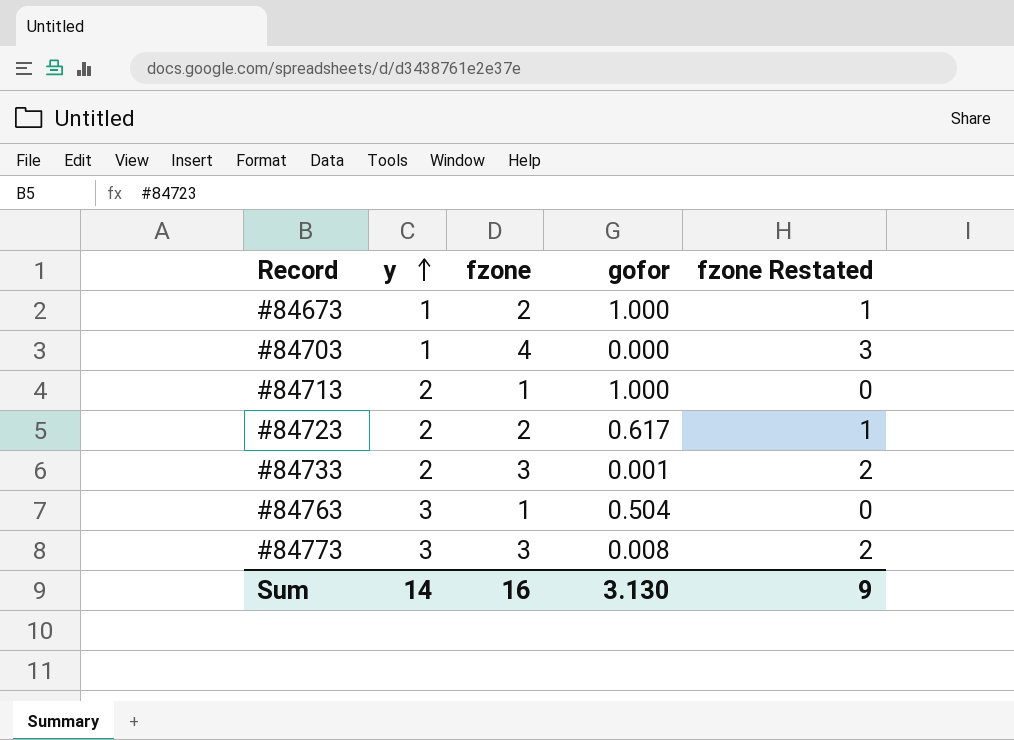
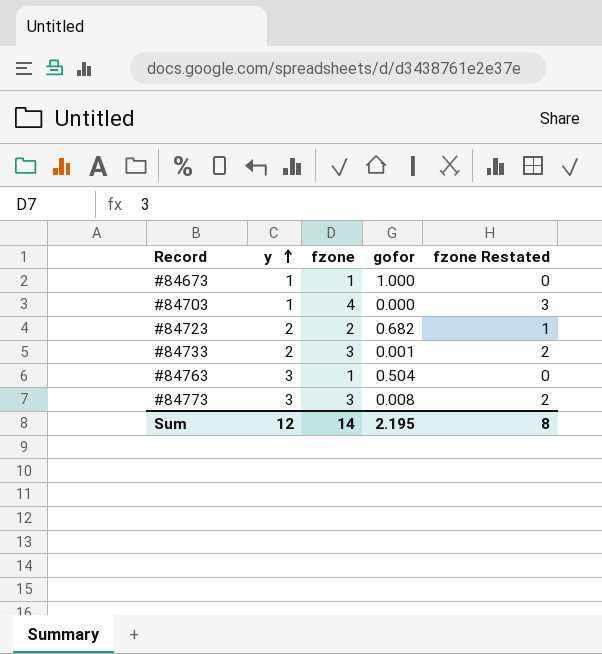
row #84713: 2 | 1 | 1.000 | 0 -> none
#84673 | fzone: 2 -> 1
#84673 | fzone Restated: 1 -> 0
#84723 | gofor: 0.617 -> 0.682
Sum | y: 14 -> 12
Sum | fzone: 16 -> 14
Sum | gofor: 3.130 -> 2.195
Sum | fzone Restated: 9 -> 8

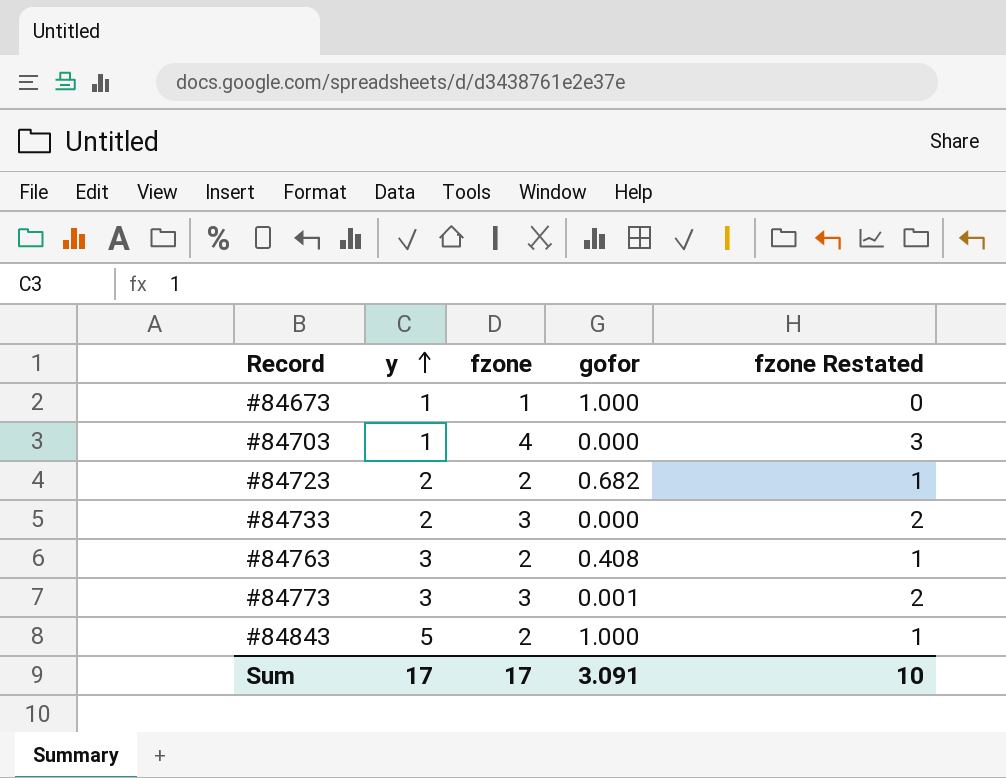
#84733 | gofor: 0.001 -> 0.000
#84763 | fzone: 1 -> 2
#84763 | gofor: 0.504 -> 0.408
#84763 | fzone Restated: 0 -> 1
#84773 | gofor: 0.008 -> 0.001
row #84843: none -> 5 | 2 | 1.000 | 1
Sum | y: 12 -> 17
Sum | fzone: 14 -> 17
Sum | gofor: 2.195 -> 3.091
Sum | fzone Restated: 8 -> 10

